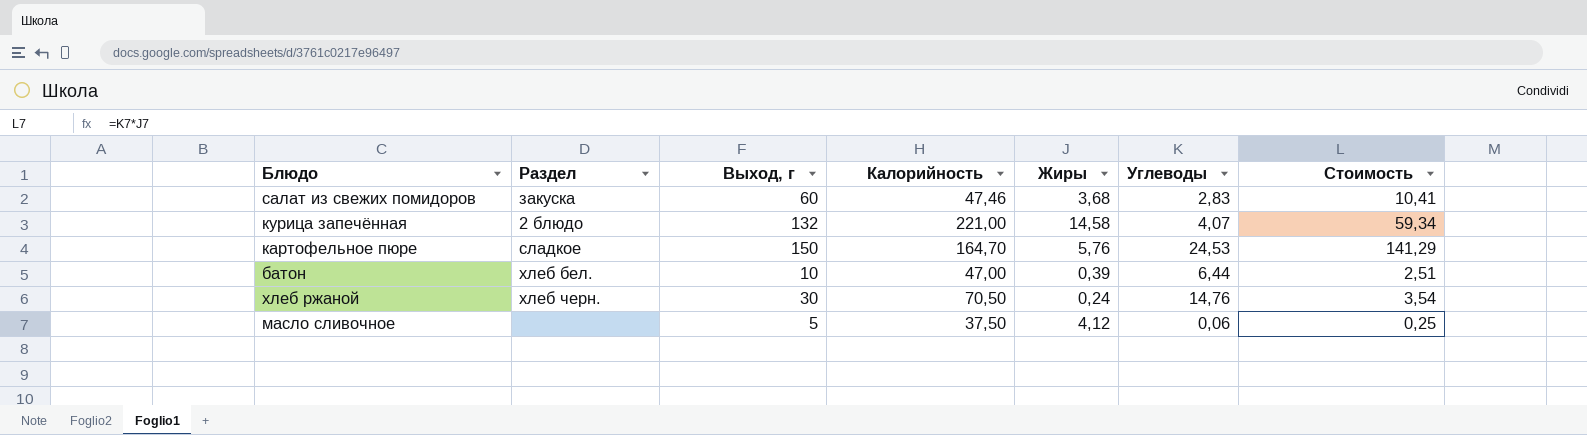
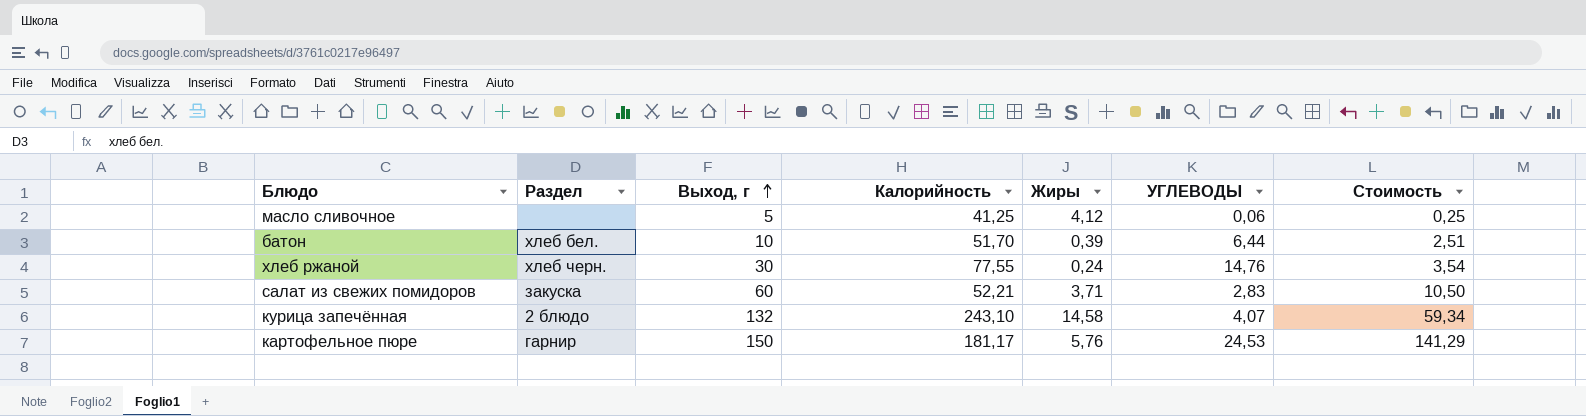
row order: none -> Выход, г ascending
column name: Углеводы -> УГЛЕВОДЫ
масло сливочное | Калорийность: 37,50 -> 41,25
батон | Калорийность: 47,00 -> 51,70
хлеб ржаной | Калорийность: 70,50 -> 77,55
салат из свежих помидоров | Калорийность: 47,46 -> 52,21
салат из свежих помидоров | Жиры: 3,68 -> 3,71
салат из свежих помидоров | Стоимость: 10,41 -> 10,50
курица запечённая | Калорийность: 221,00 -> 243,10
картофельное пюре | Раздел: сладкое -> гарнир
картофельное пюре | Калорийность: 164,70 -> 181,17

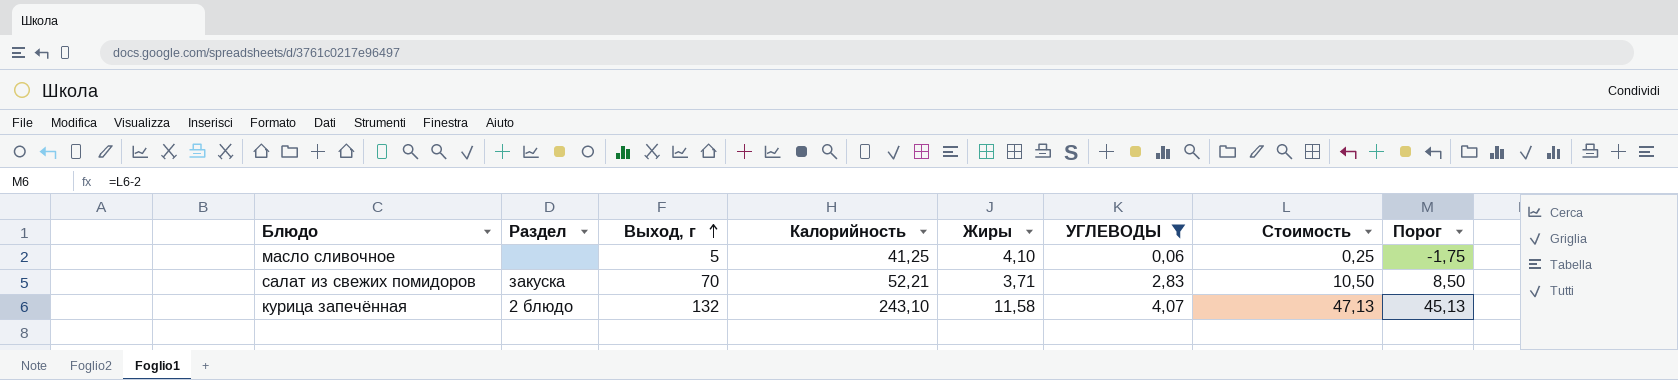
filter: none -> УГЛЕВОДЫ <= 4,07
column Порог | formula: none -> [Стоимость] - 2
масло сливочное | Жиры: 4,12 -> 4,10
салат из свежих помидоров | Выход, г: 60 -> 70
курица запечённая | Жиры: 14,58 -> 11,58
курица запечённая | Стоимость: 59,34 -> 47,13

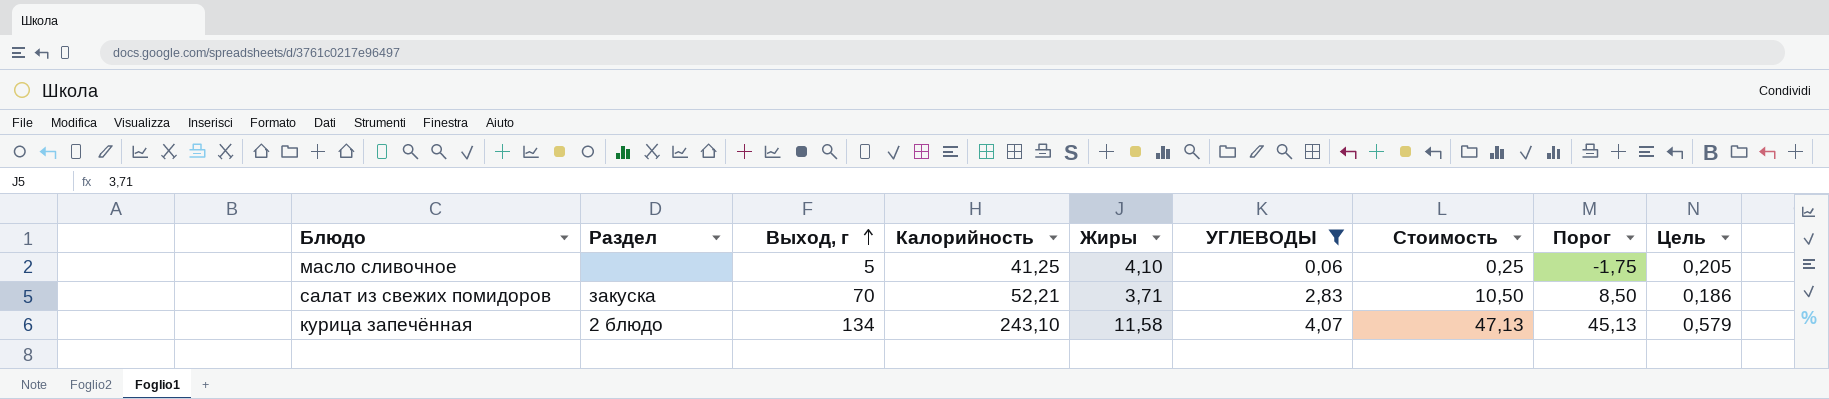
column Цель | formula: none -> [Жиры] * 0,05
курица запечённая | Выход, г: 132 -> 134

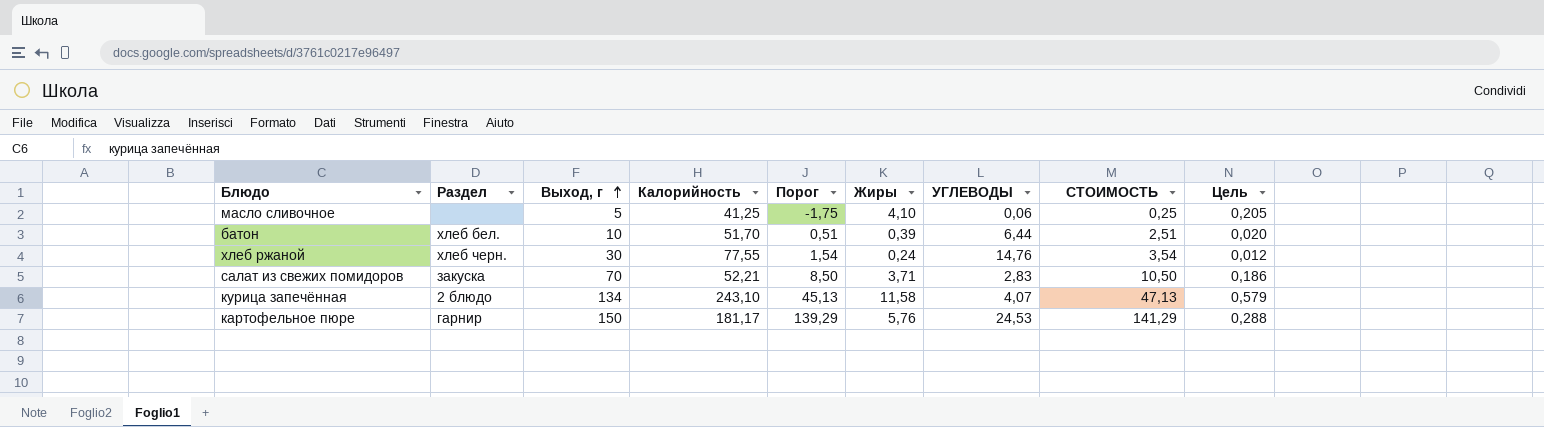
filter: УГЛЕВОДЫ <= 4,07 -> none
column Порог | position: 8 -> 5
column name: Стоимость -> СТОИМОСТЬ

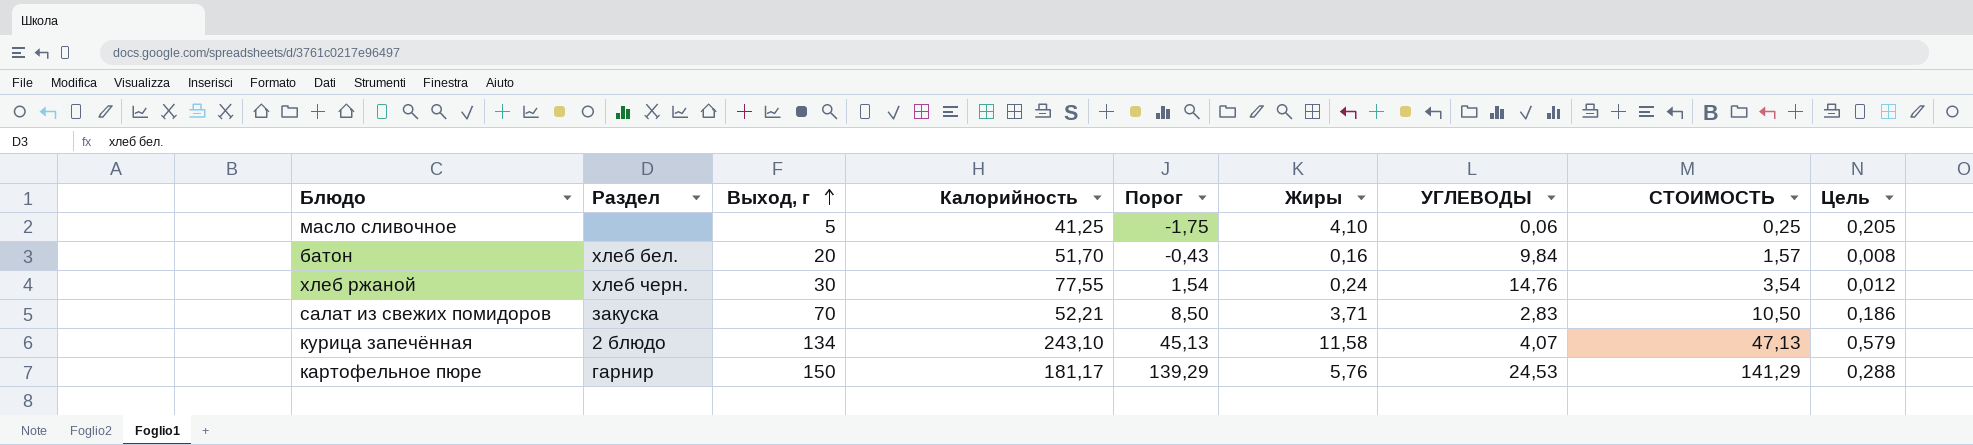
батон | Выход, г: 10 -> 20
батон | Порог: 0,51 -> -0,43
батон | Жиры: 0,39 -> 0,16
батон | УГЛЕВОДЫ: 6,44 -> 9,84
батон | СТОИМОСТЬ: 2,51 -> 1,57
батон | Цель: 0,020 -> 0,008

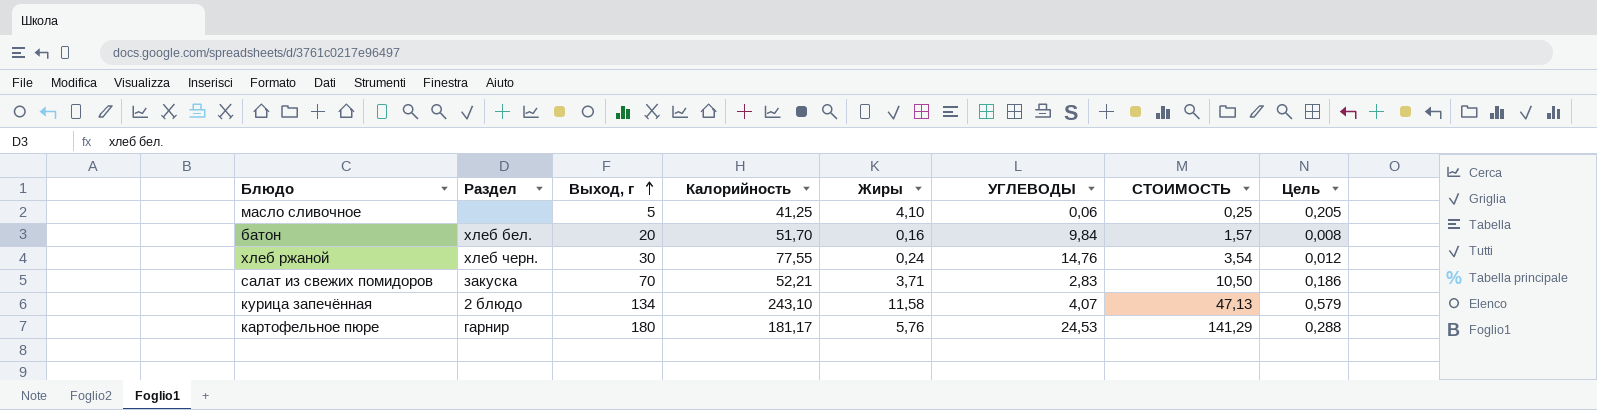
column Порог | formula: [СТОИМОСТЬ] - 2 -> none
картофельное пюре | Выход, г: 150 -> 180

